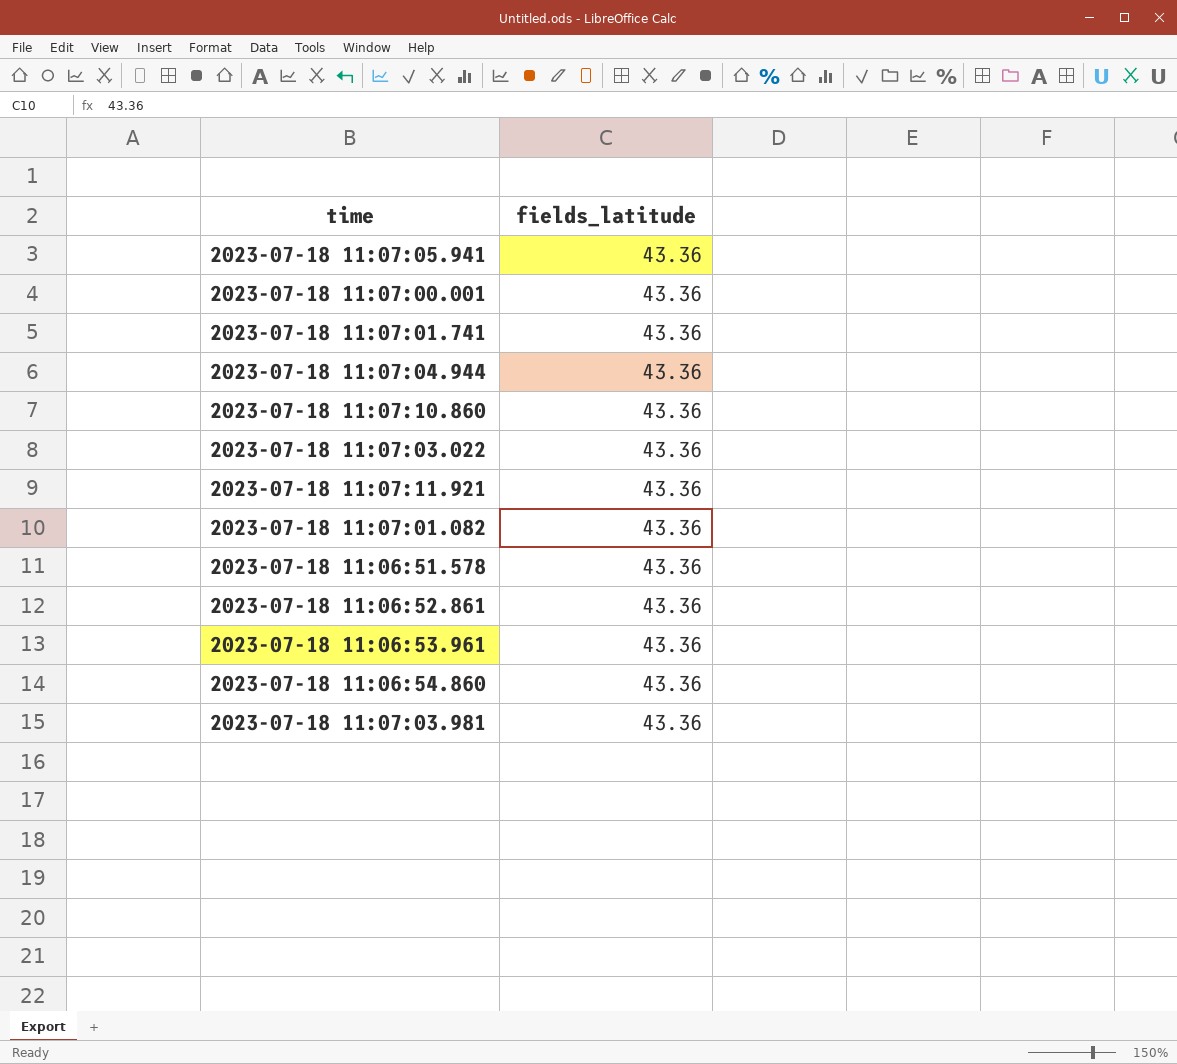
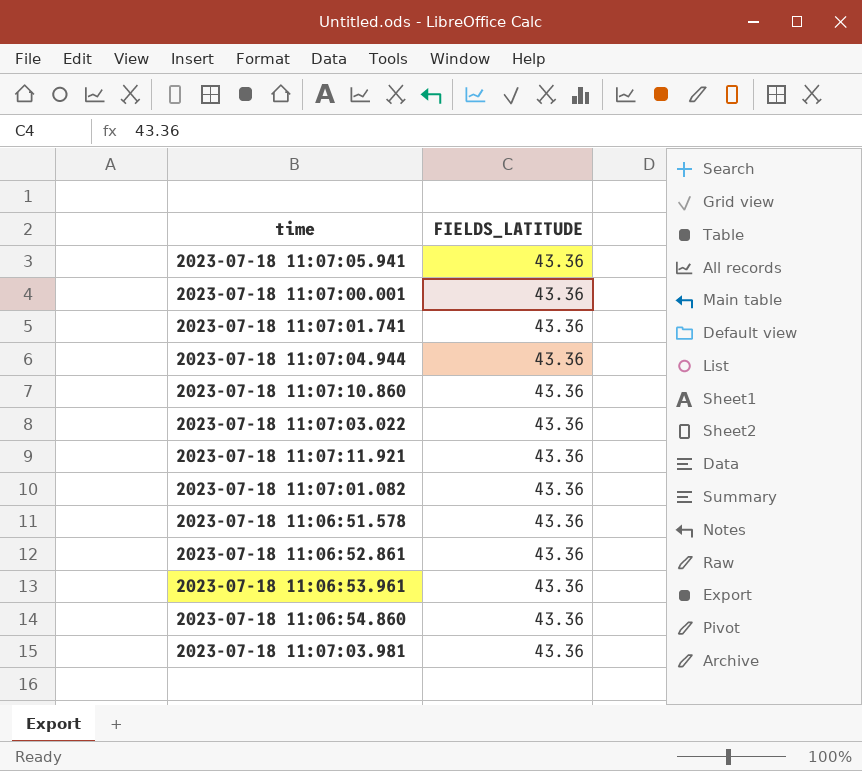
column name: fields_latitude -> FIELDS_LATITUDE

